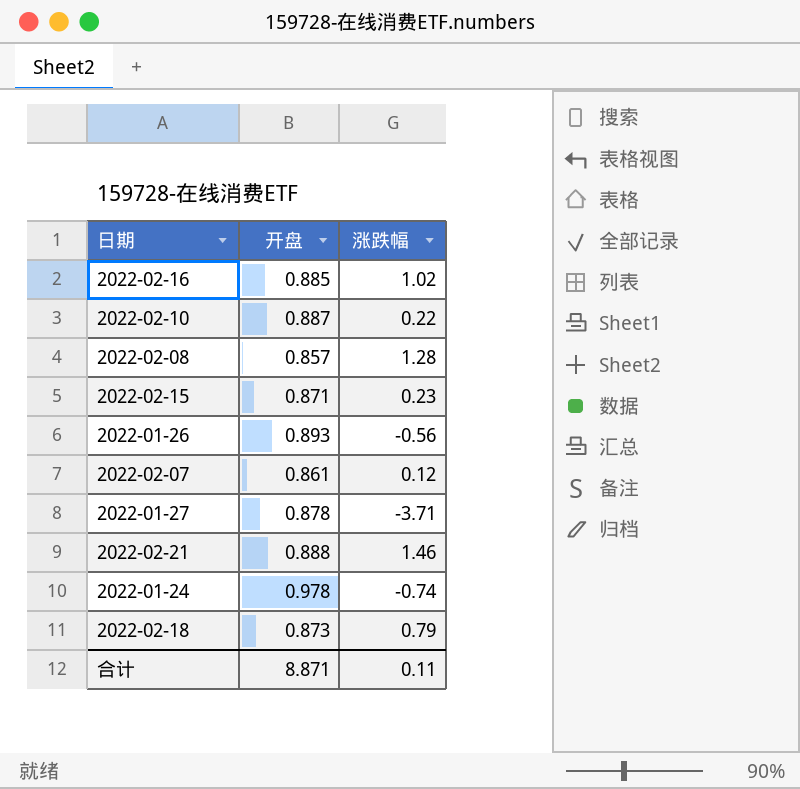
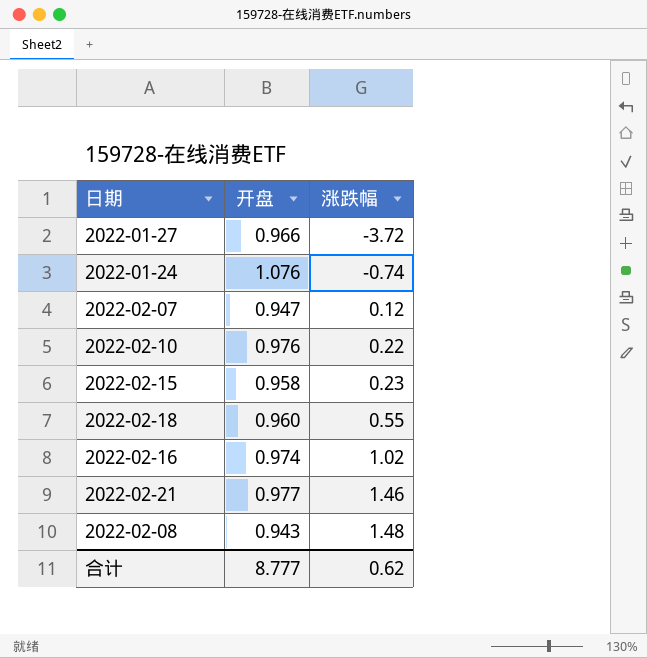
row order: none -> 涨跌幅 ascending
row 2022-01-26: 0.893 | -0.56 -> none
2022-01-27 | 开盘: 0.878 -> 0.966
2022-01-27 | 涨跌幅: -3.71 -> -3.72
2022-01-24 | 开盘: 0.978 -> 1.076
2022-02-07 | 开盘: 0.861 -> 0.947
2022-02-10 | 开盘: 0.887 -> 0.976
2022-02-15 | 开盘: 0.871 -> 0.958
2022-02-18 | 开盘: 0.873 -> 0.960
2022-02-18 | 涨跌幅: 0.79 -> 0.55
2022-02-16 | 开盘: 0.885 -> 0.974
2022-02-21 | 开盘: 0.888 -> 0.977
2022-02-08 | 开盘: 0.857 -> 0.943
2022-02-08 | 涨跌幅: 1.28 -> 1.48
合计 | 开盘: 8.871 -> 8.777
合计 | 涨跌幅: 0.11 -> 0.62

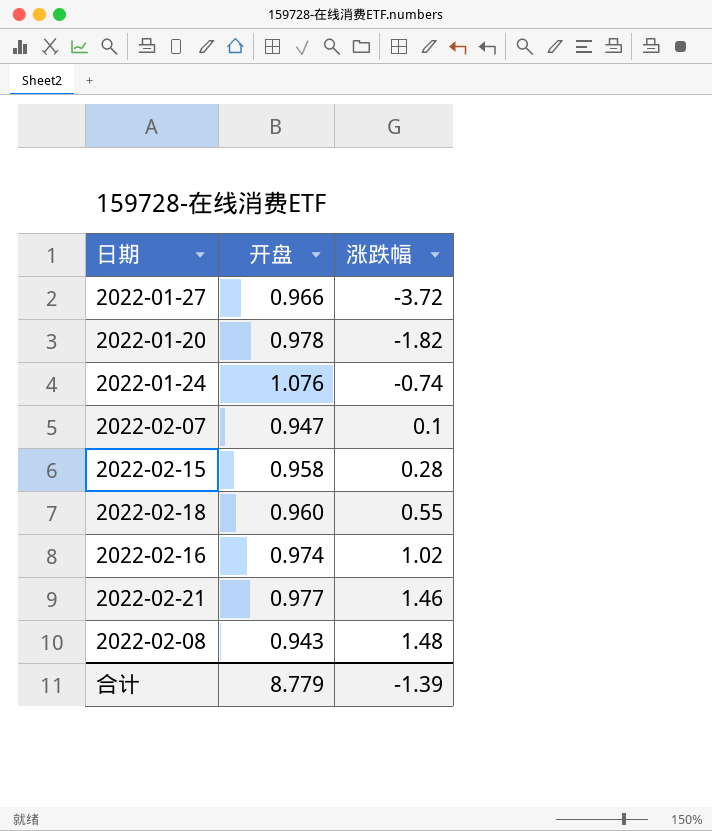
row 2022-02-10: 0.976 | 0.22 -> none
row 2022-01-20: none -> 0.978 | -1.82
2022-02-07 | 涨跌幅: 0.12 -> 0.1
2022-02-15 | 涨跌幅: 0.23 -> 0.28
合计 | 开盘: 8.777 -> 8.779
合计 | 涨跌幅: 0.62 -> -1.39

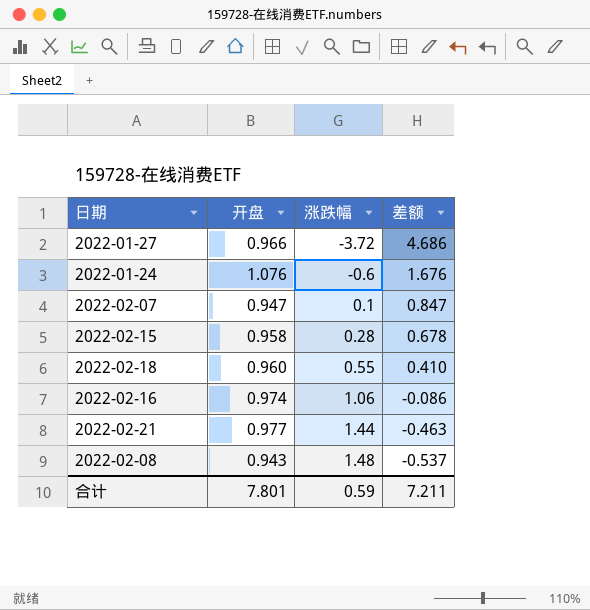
column 差额 | formula: none -> [开盘] - [涨跌幅]
row 2022-01-20: 0.978 | -1.82 -> none
2022-01-24 | 涨跌幅: -0.74 -> -0.6
2022-02-16 | 涨跌幅: 1.02 -> 1.06
2022-02-21 | 涨跌幅: 1.46 -> 1.44
合计 | 开盘: 8.779 -> 7.801
合计 | 涨跌幅: -1.39 -> 0.59

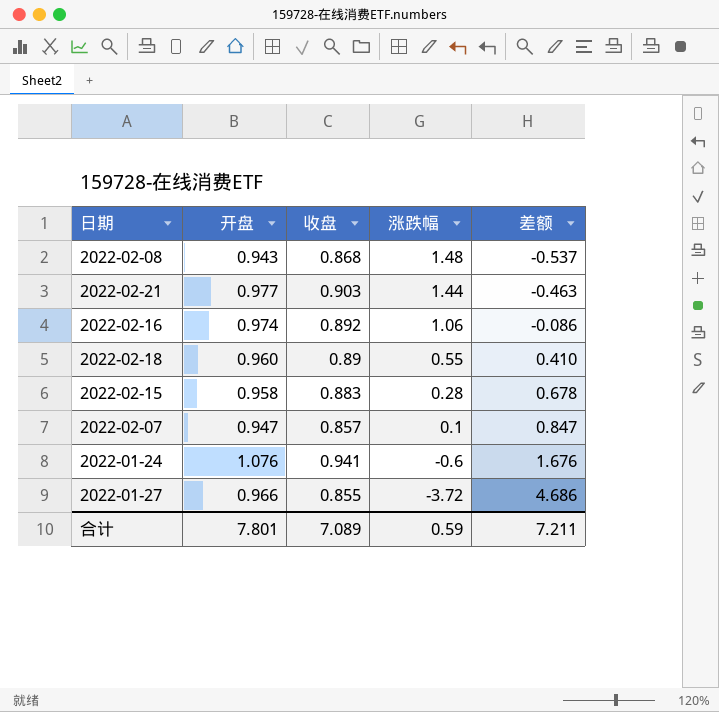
row order: 涨跌幅 ascending -> 涨跌幅 descending
column 收盘 | position: none -> 3

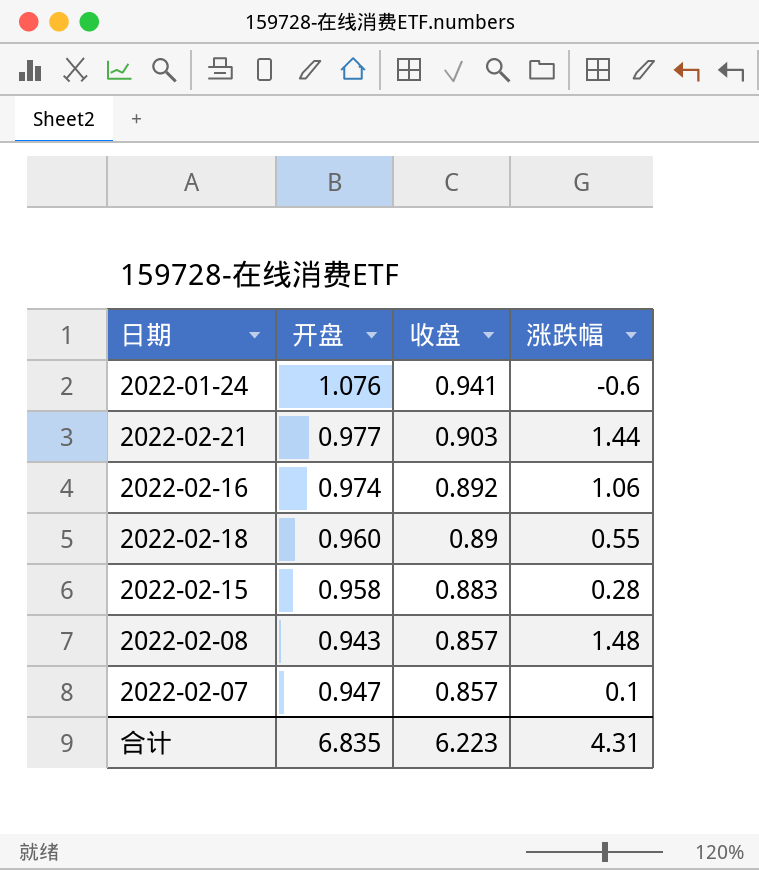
row order: 涨跌幅 descending -> 收盘 descending
column 差额 | formula: [开盘] - [涨跌幅] -> none
row 2022-01-27: 0.966 | 0.855 | -3.72 | 4.686 -> none
2022-02-08 | 收盘: 0.868 -> 0.857
合计 | 开盘: 7.801 -> 6.835
合计 | 收盘: 7.089 -> 6.223
合计 | 涨跌幅: 0.59 -> 4.31

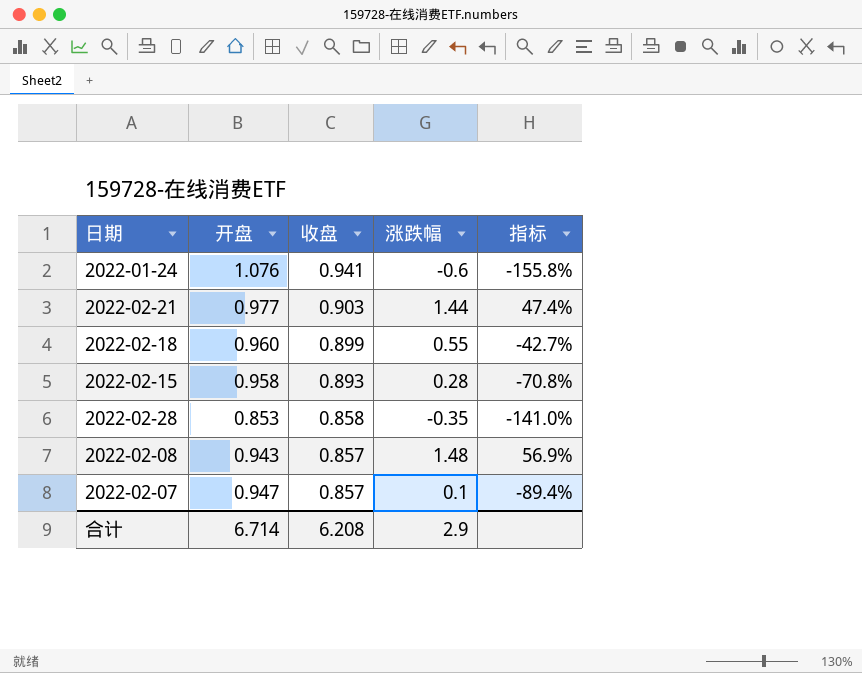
column 指标 | formula: none -> ([涨跌幅] - [开盘]) / [开盘]
row 2022-02-16: 0.974 | 0.892 | 1.06 -> none
2022-02-18 | 收盘: 0.89 -> 0.899
2022-02-15 | 收盘: 0.883 -> 0.893
row 2022-02-28: none -> 0.853 | 0.858 | -0.35 | -141.0%
合计 | 开盘: 6.835 -> 6.714
合计 | 收盘: 6.223 -> 6.208
合计 | 涨跌幅: 4.31 -> 2.9

